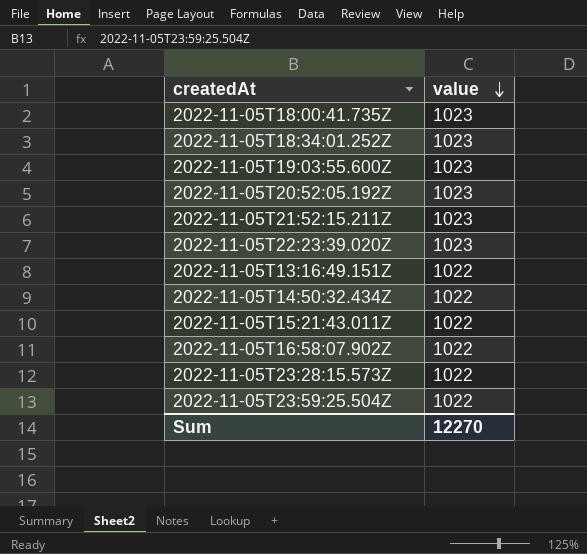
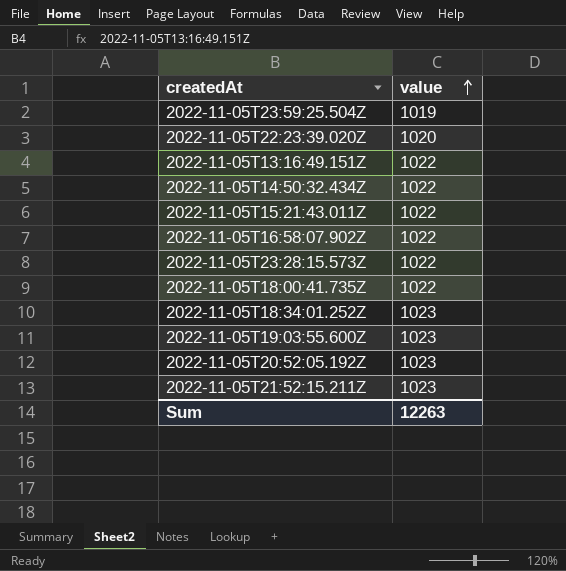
row order: value descending -> value ascending
2022-11-05T23:59:25.504Z | value: 1022 -> 1019
2022-11-05T22:23:39.020Z | value: 1023 -> 1020
2022-11-05T18:00:41.735Z | value: 1023 -> 1022
Sum | value: 12270 -> 12263

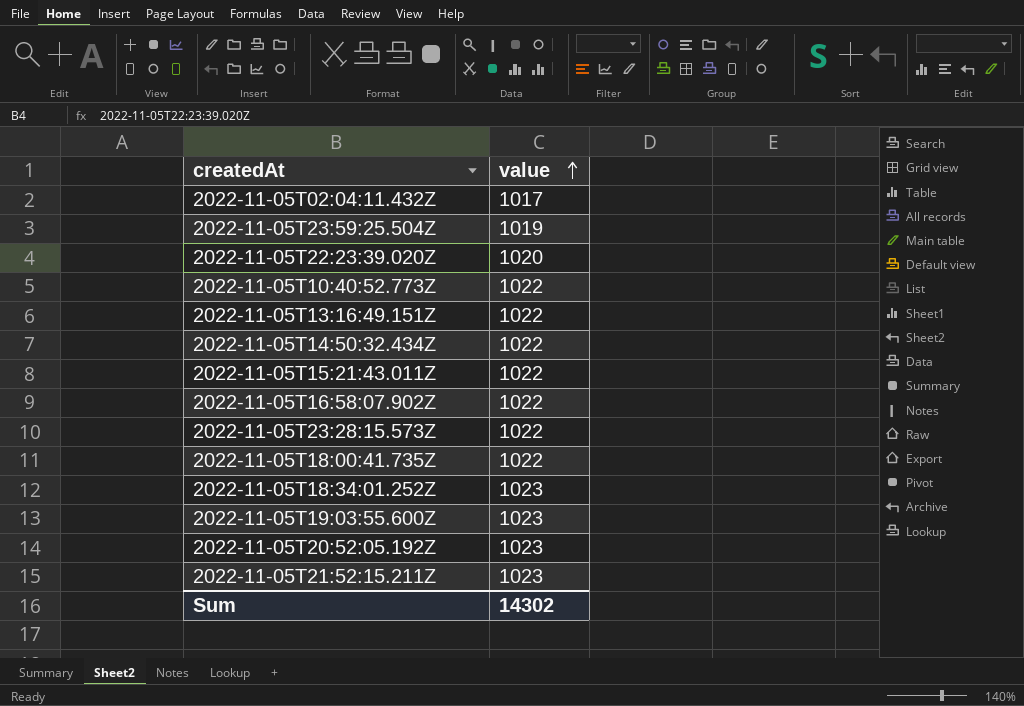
row 2022-11-05T02:04:11.432Z: none -> 1017
row 2022-11-05T10:40:52.773Z: none -> 1022
Sum | value: 12263 -> 14302

